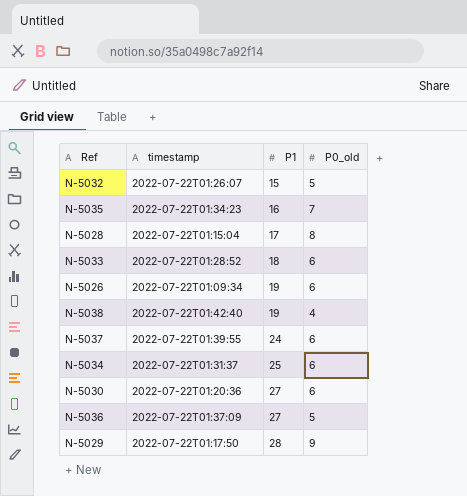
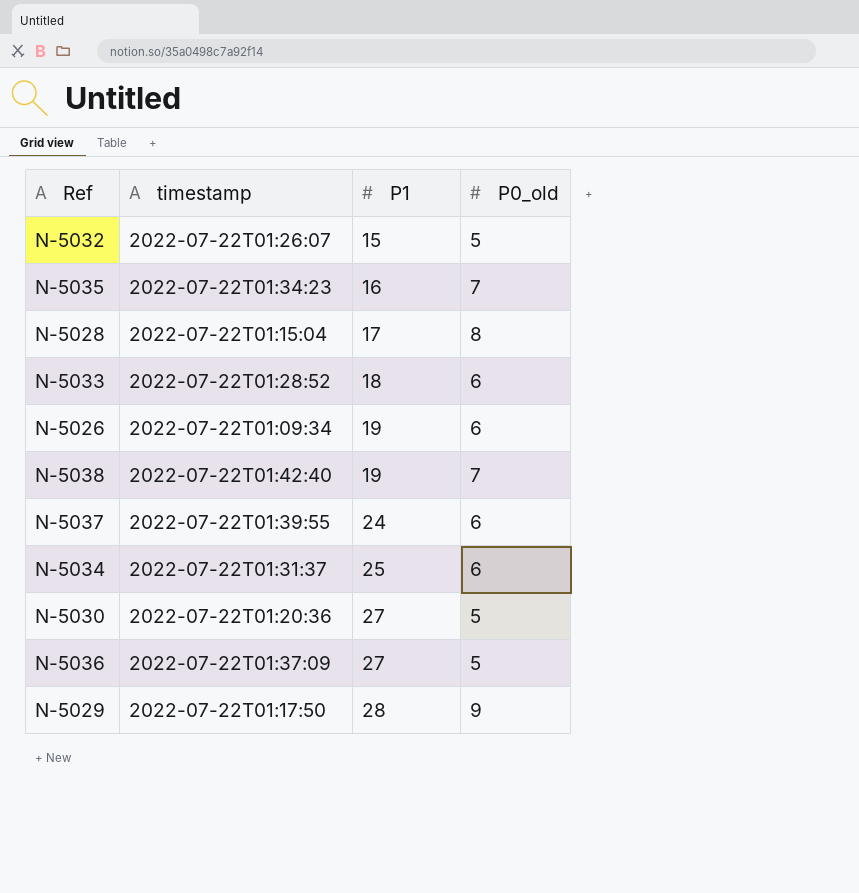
N-5038 | P0_old: 4 -> 7
N-5030 | P0_old: 6 -> 5

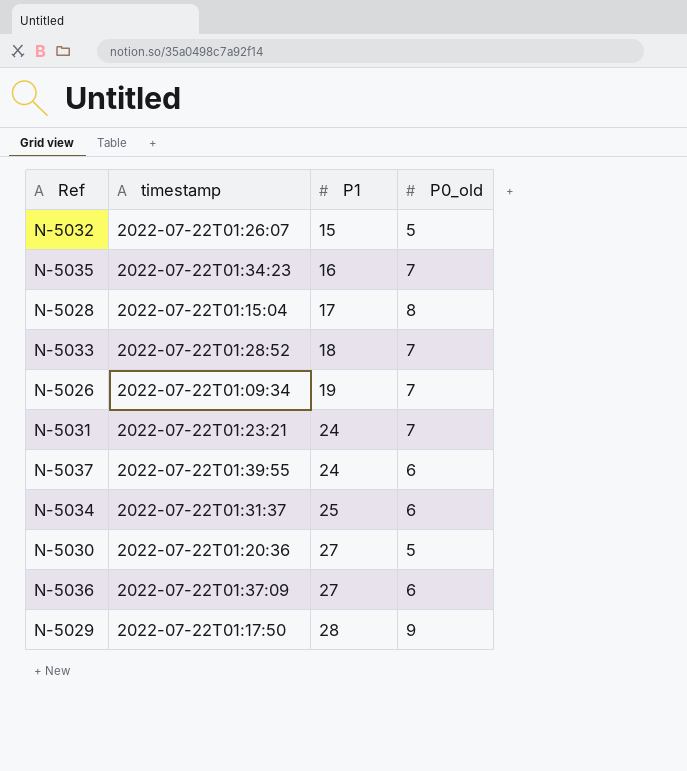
row N-5038: 2022-07-22T01:42:40 | 19 | 7 -> none
N-5033 | P0_old: 6 -> 7
N-5026 | P0_old: 6 -> 7
row N-5031: none -> 2022-07-22T01:23:21 | 24 | 7
N-5036 | P0_old: 5 -> 6

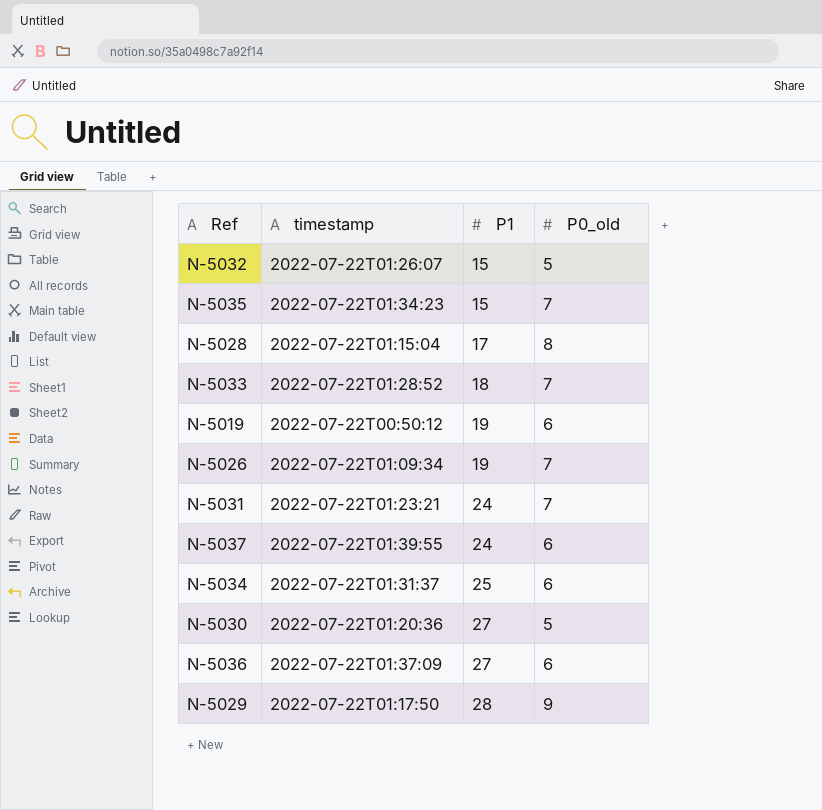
N-5035 | P1: 16 -> 15
row N-5019: none -> 2022-07-22T00:50:12 | 19 | 6

